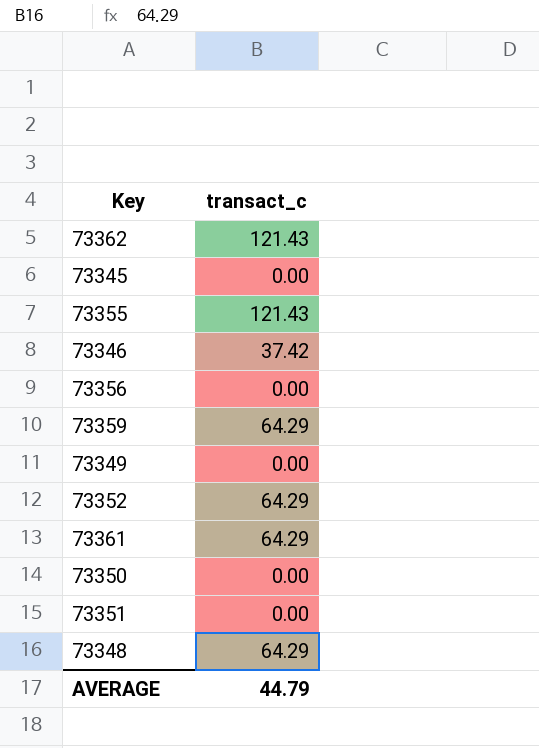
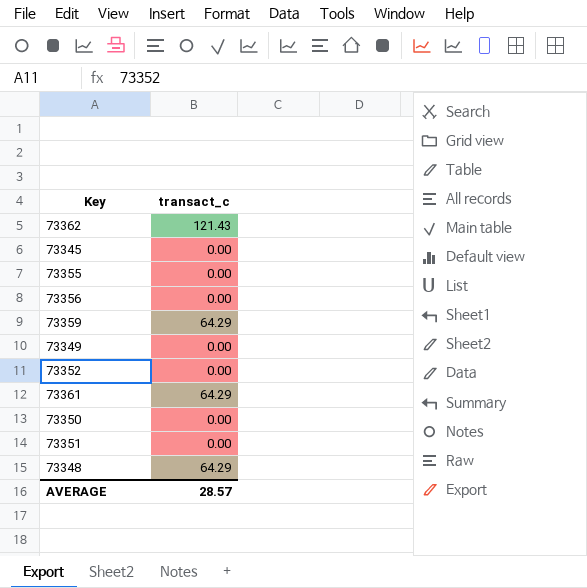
row 73346: 37.42 -> none
73355 | transact_c: 121.43 -> 0.00
73352 | transact_c: 64.29 -> 0.00
AVERAGE | transact_c: 44.79 -> 28.57

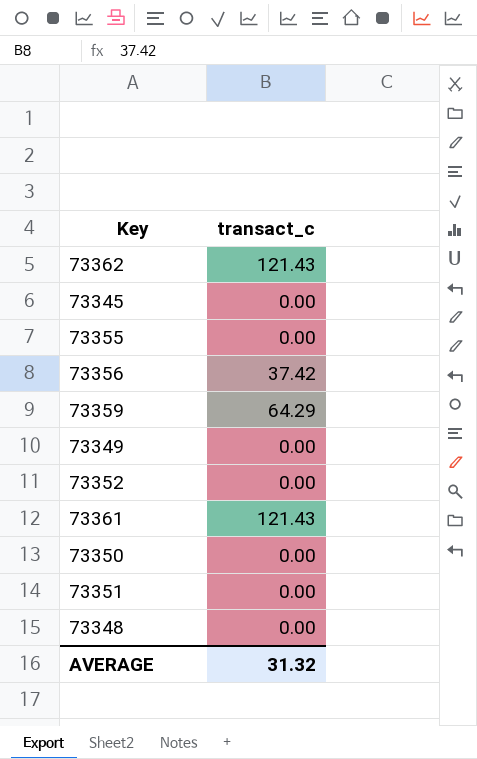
73356 | transact_c: 0.00 -> 37.42
73361 | transact_c: 64.29 -> 121.43
73348 | transact_c: 64.29 -> 0.00
AVERAGE | transact_c: 28.57 -> 31.32

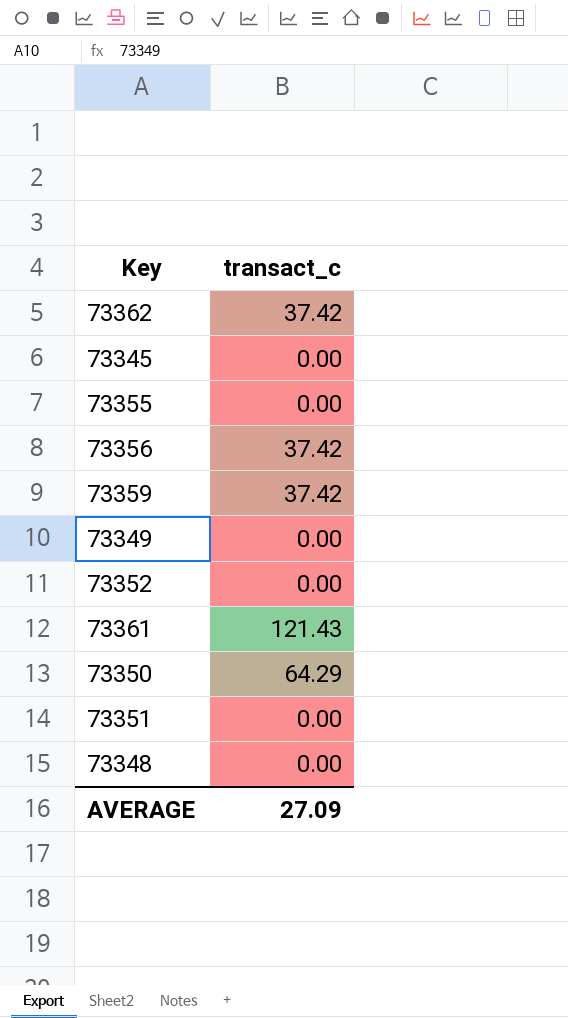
73362 | transact_c: 121.43 -> 37.42
73359 | transact_c: 64.29 -> 37.42
73350 | transact_c: 0.00 -> 64.29
AVERAGE | transact_c: 31.32 -> 27.09

